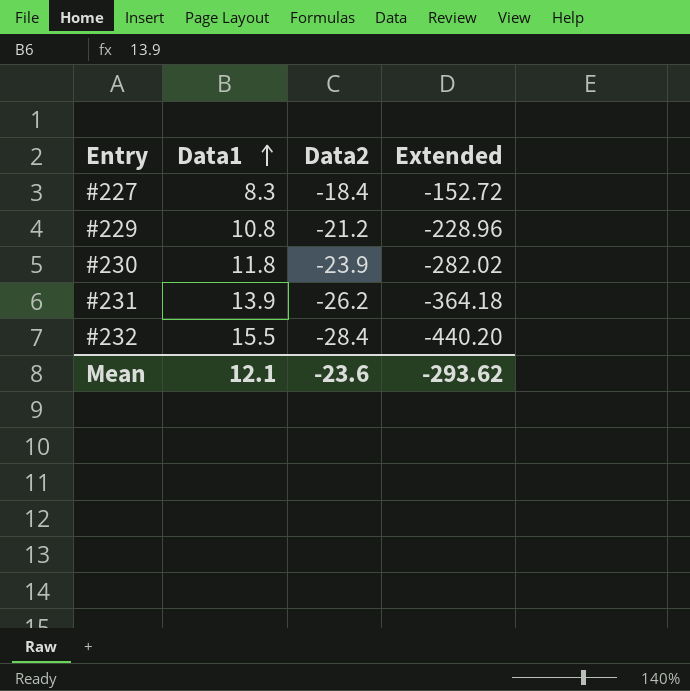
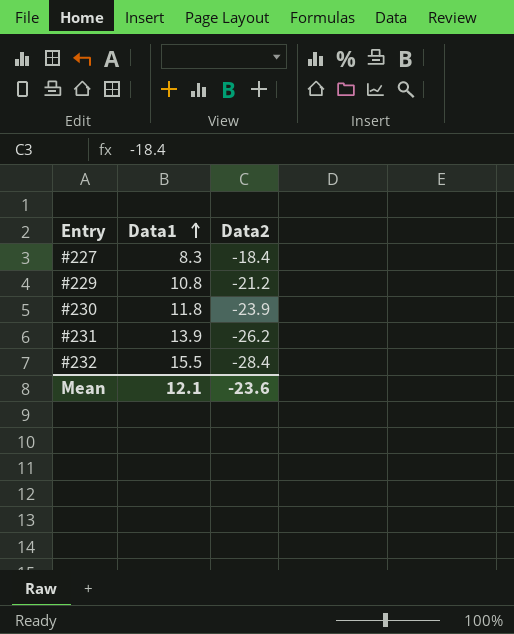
column Extended | formula: [Data1] * [Data2] -> none

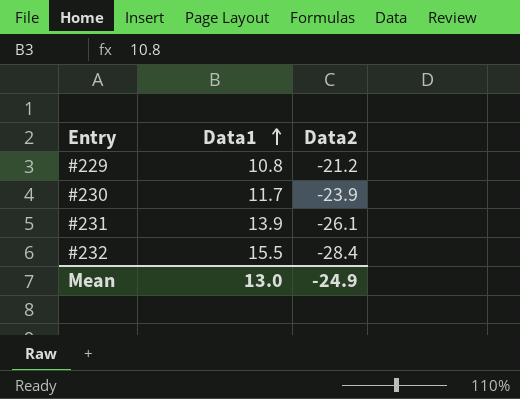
row #227: 8.3 | -18.4 -> none
#230 | Data1: 11.8 -> 11.7
#231 | Data2: -26.2 -> -26.1
Mean | Data1: 12.1 -> 13.0
Mean | Data2: -23.6 -> -24.9

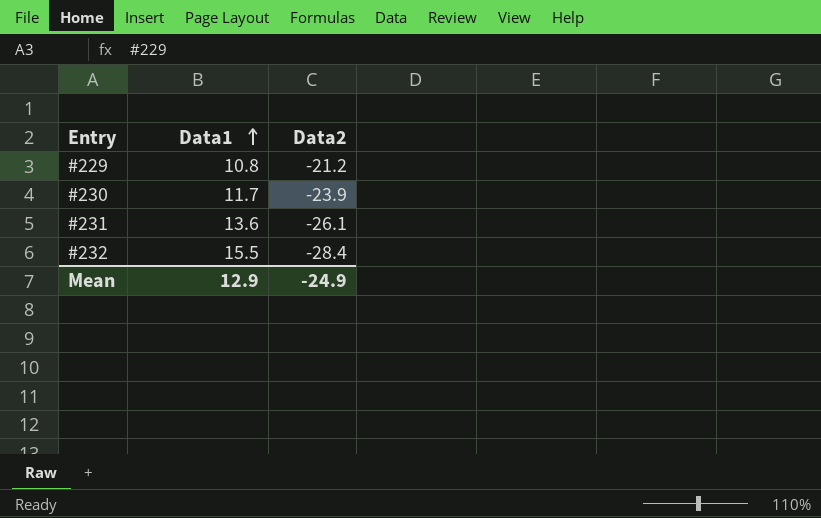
#231 | Data1: 13.9 -> 13.6
Mean | Data1: 13.0 -> 12.9

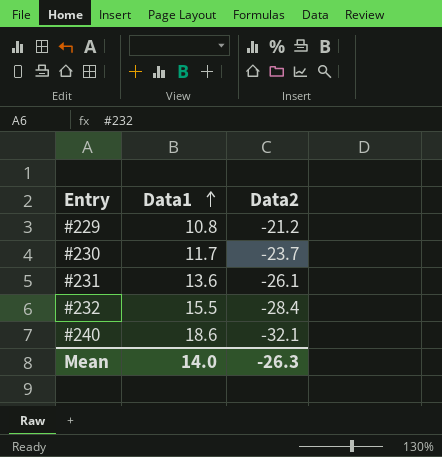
#230 | Data2: -23.9 -> -23.7
row #240: none -> 18.6 | -32.1
Mean | Data1: 12.9 -> 14.0
Mean | Data2: -24.9 -> -26.3

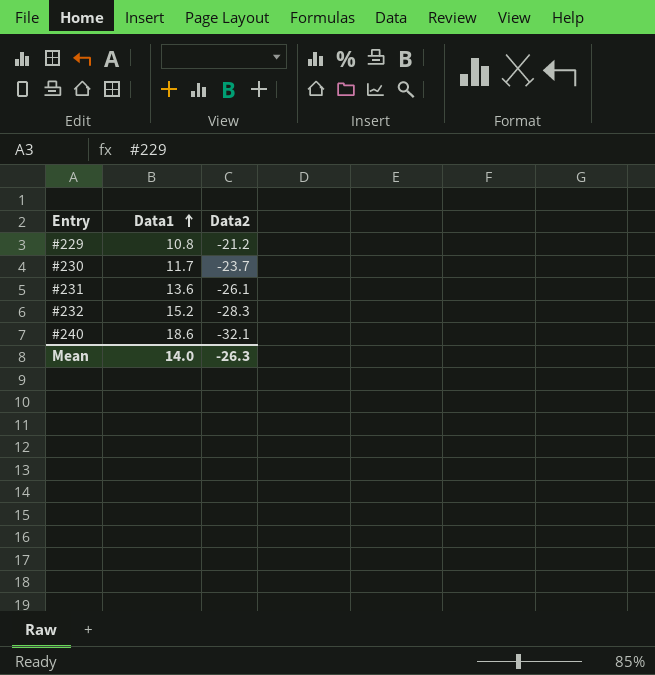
#232 | Data1: 15.5 -> 15.2
#232 | Data2: -28.4 -> -28.3

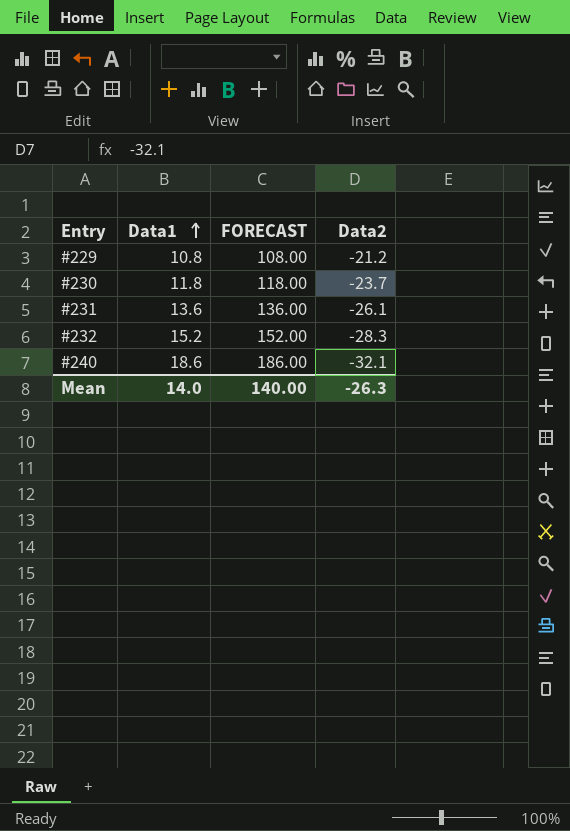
column FORECAST | formula: none -> [Data1] * 10
#230 | Data1: 11.7 -> 11.8

